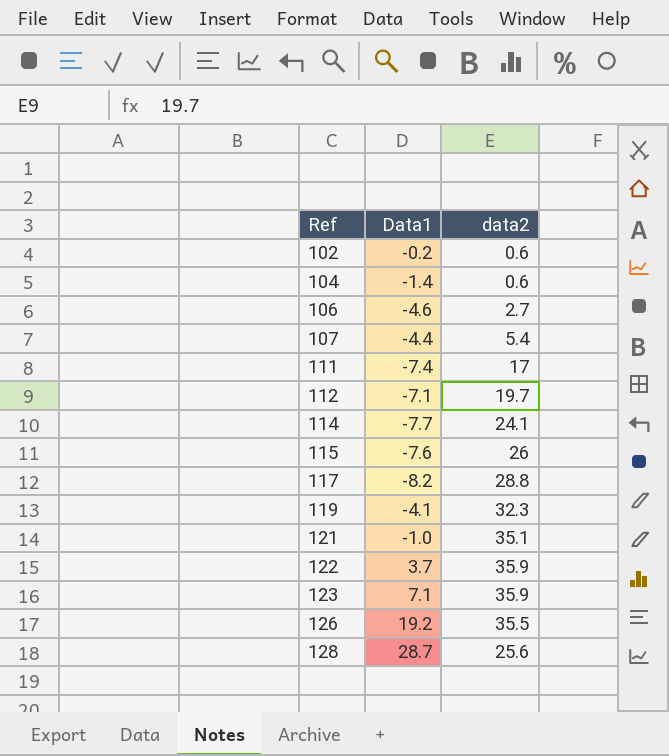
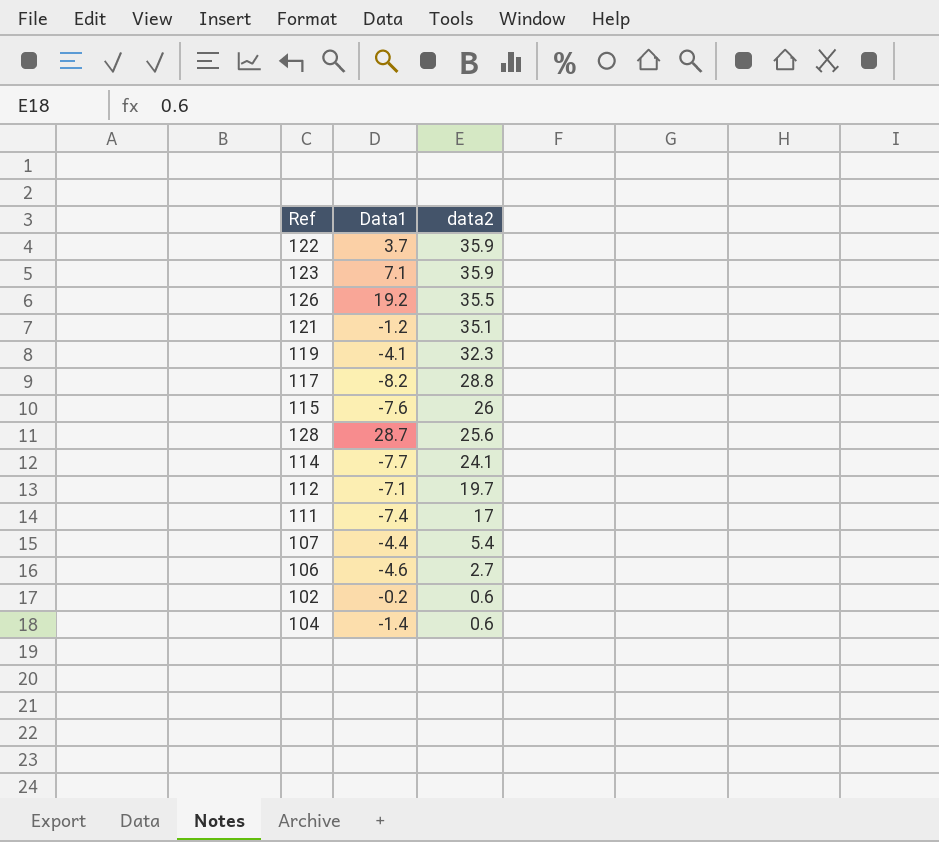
row order: Ref ascending -> data2 descending
121 | Data1: -1.0 -> -1.2

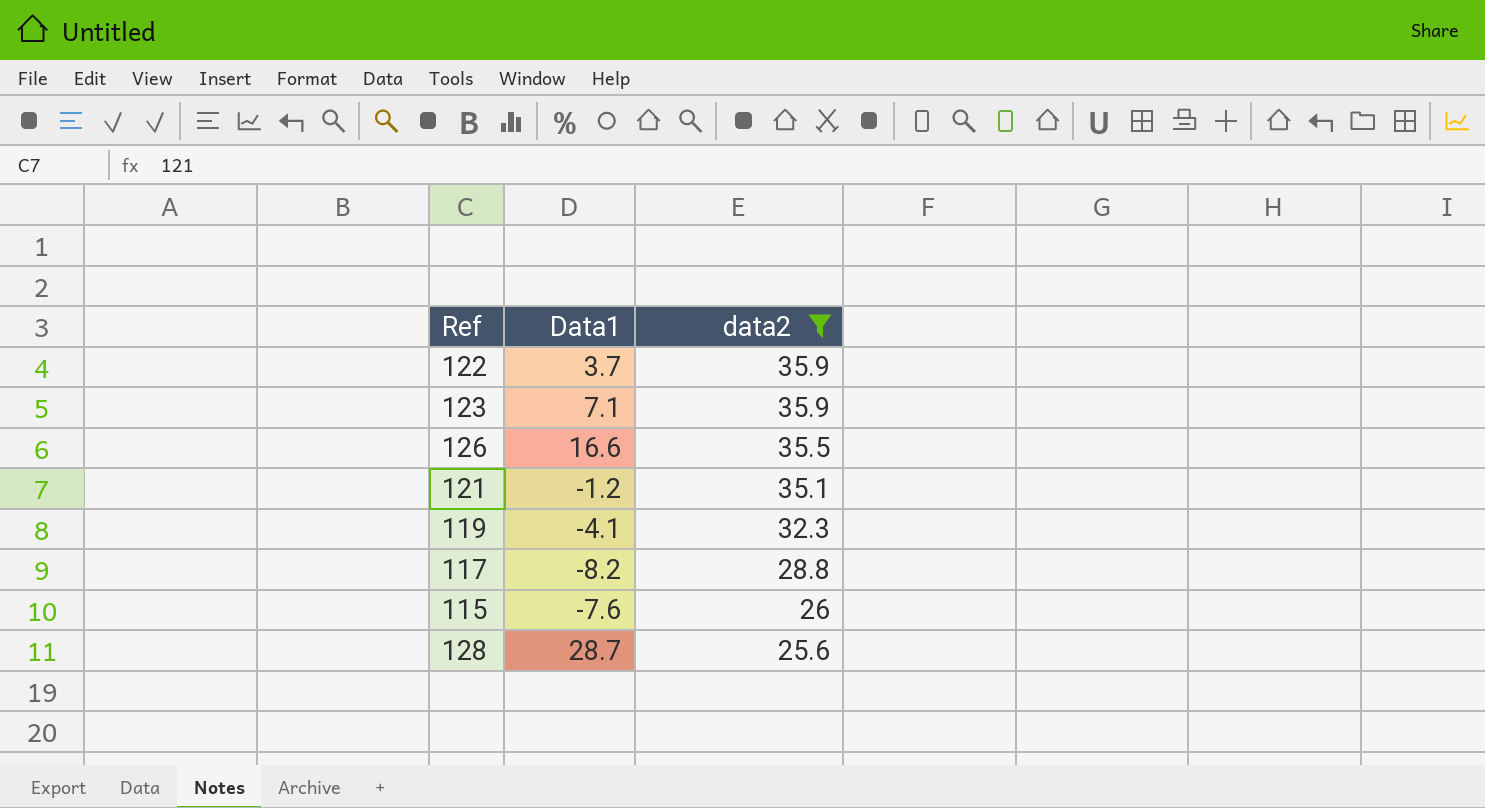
filter: none -> data2 >= 25.6
126 | Data1: 19.2 -> 16.6

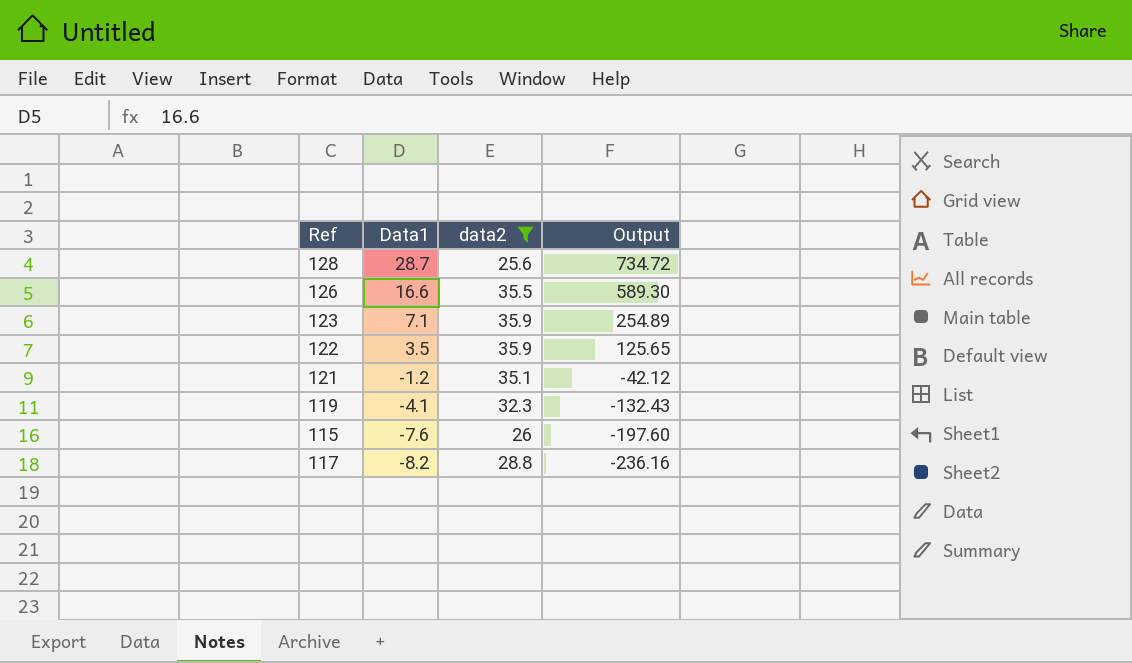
row order: data2 descending -> Data1 descending
column Output | formula: none -> [Data1] * [data2]
122 | Data1: 3.7 -> 3.5

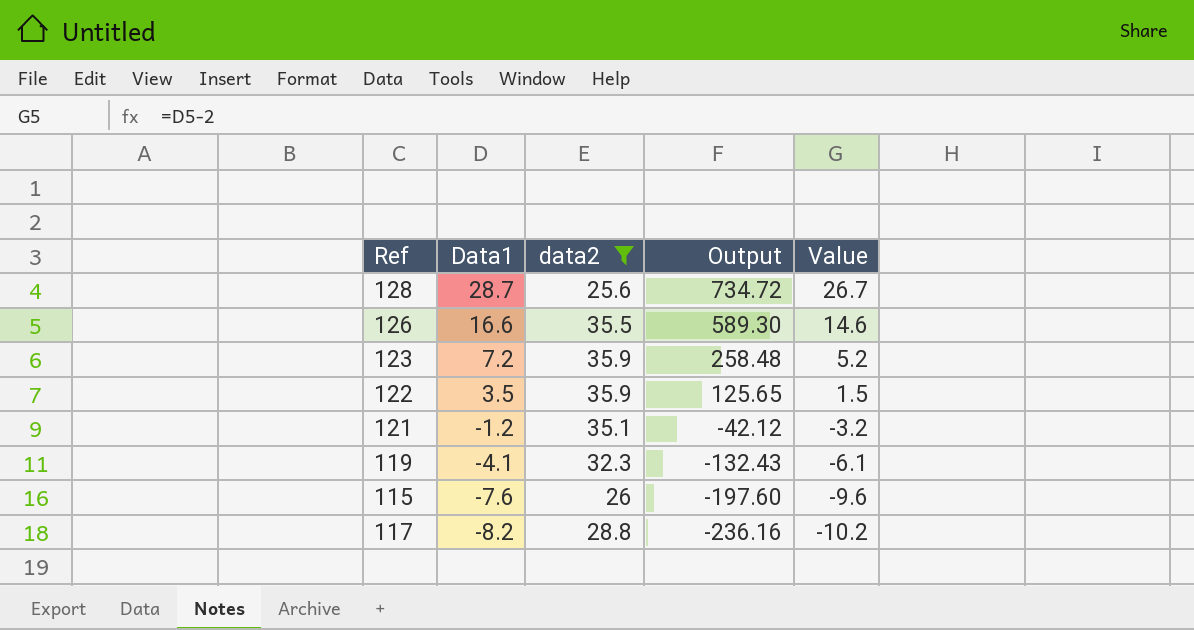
column Value | formula: none -> [Data1] - 2
123 | Data1: 7.1 -> 7.2
123 | Output: 254.89 -> 258.48

